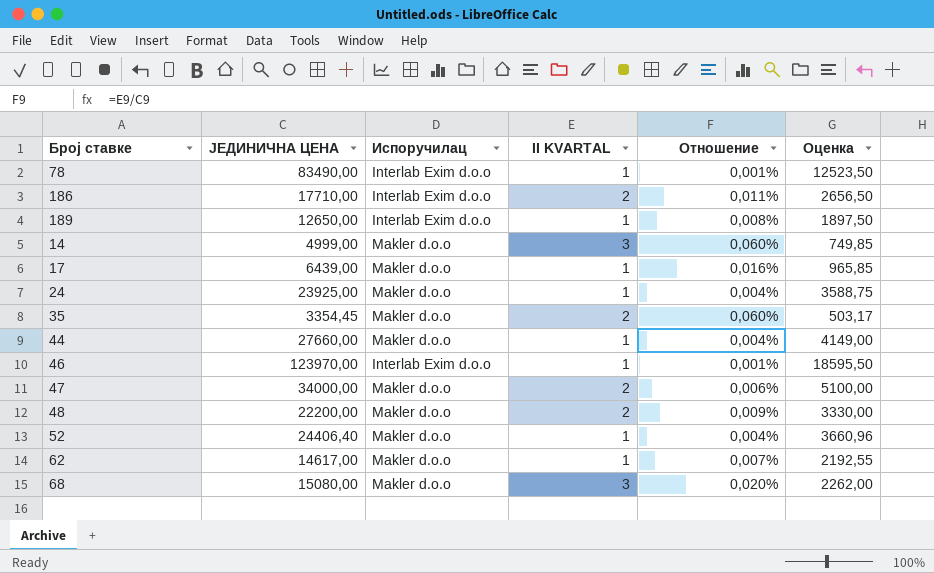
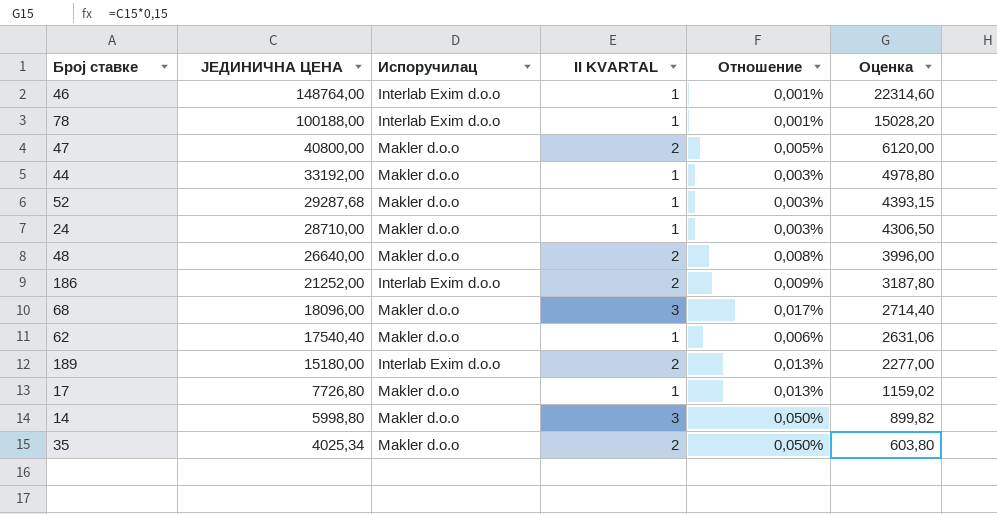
row order: none -> ЈЕДИНИЧНА ЦЕНА descending
46 | ЈЕДИНИЧНА ЦЕНА: 123970,00 -> 148764,00
46 | Оценка: 18595,50 -> 22314,60
78 | ЈЕДИНИЧНА ЦЕНА: 83490,00 -> 100188,00
78 | Оценка: 12523,50 -> 15028,20
47 | ЈЕДИНИЧНА ЦЕНА: 34000,00 -> 40800,00
47 | Отношение: 0,006% -> 0,005%
47 | Оценка: 5100,00 -> 6120,00
44 | ЈЕДИНИЧНА ЦЕНА: 27660,00 -> 33192,00
44 | Отношение: 0,004% -> 0,003%
44 | Оценка: 4149,00 -> 4978,80
52 | ЈЕДИНИЧНА ЦЕНА: 24406,40 -> 29287,68
52 | Отношение: 0,004% -> 0,003%
52 | Оценка: 3660,96 -> 4393,15
24 | ЈЕДИНИЧНА ЦЕНА: 23925,00 -> 28710,00
24 | Отношение: 0,004% -> 0,003%
24 | Оценка: 3588,75 -> 4306,50
48 | ЈЕДИНИЧНА ЦЕНА: 22200,00 -> 26640,00
48 | Отношение: 0,009% -> 0,008%
48 | Оценка: 3330,00 -> 3996,00
186 | ЈЕДИНИЧНА ЦЕНА: 17710,00 -> 21252,00
186 | Отношение: 0,011% -> 0,009%
186 | Оценка: 2656,50 -> 3187,80
68 | ЈЕДИНИЧНА ЦЕНА: 15080,00 -> 18096,00
68 | Отношение: 0,020% -> 0,017%
68 | Оценка: 2262,00 -> 2714,40
62 | ЈЕДИНИЧНА ЦЕНА: 14617,00 -> 17540,40
62 | Отношение: 0,007% -> 0,006%
62 | Оценка: 2192,55 -> 2631,06
189 | ЈЕДИНИЧНА ЦЕНА: 12650,00 -> 15180,00
189 | II KVARTAL: 1 -> 2
189 | Отношение: 0,008% -> 0,013%
189 | Оценка: 1897,50 -> 2277,00
17 | ЈЕДИНИЧНА ЦЕНА: 6439,00 -> 7726,80
17 | Отношение: 0,016% -> 0,013%
17 | Оценка: 965,85 -> 1159,02
14 | ЈЕДИНИЧНА ЦЕНА: 4999,00 -> 5998,80
14 | Отношение: 0,060% -> 0,050%
14 | Оценка: 749,85 -> 899,82
35 | ЈЕДИНИЧНА ЦЕНА: 3354,45 -> 4025,34
35 | Отношение: 0,060% -> 0,050%
35 | Оценка: 503,17 -> 603,80

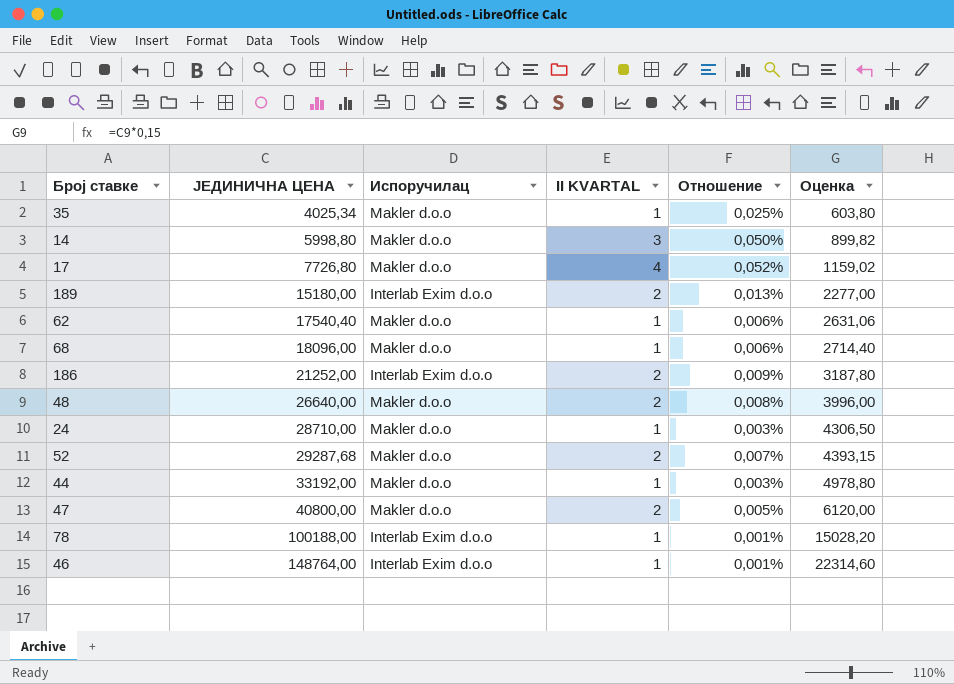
row order: ЈЕДИНИЧНА ЦЕНА descending -> ЈЕДИНИЧНА ЦЕНА ascending
35 | II KVARTAL: 2 -> 1
35 | Отношение: 0,050% -> 0,025%
17 | II KVARTAL: 1 -> 4
17 | Отношение: 0,013% -> 0,052%
68 | II KVARTAL: 3 -> 1
68 | Отношение: 0,017% -> 0,006%
52 | II KVARTAL: 1 -> 2
52 | Отношение: 0,003% -> 0,007%

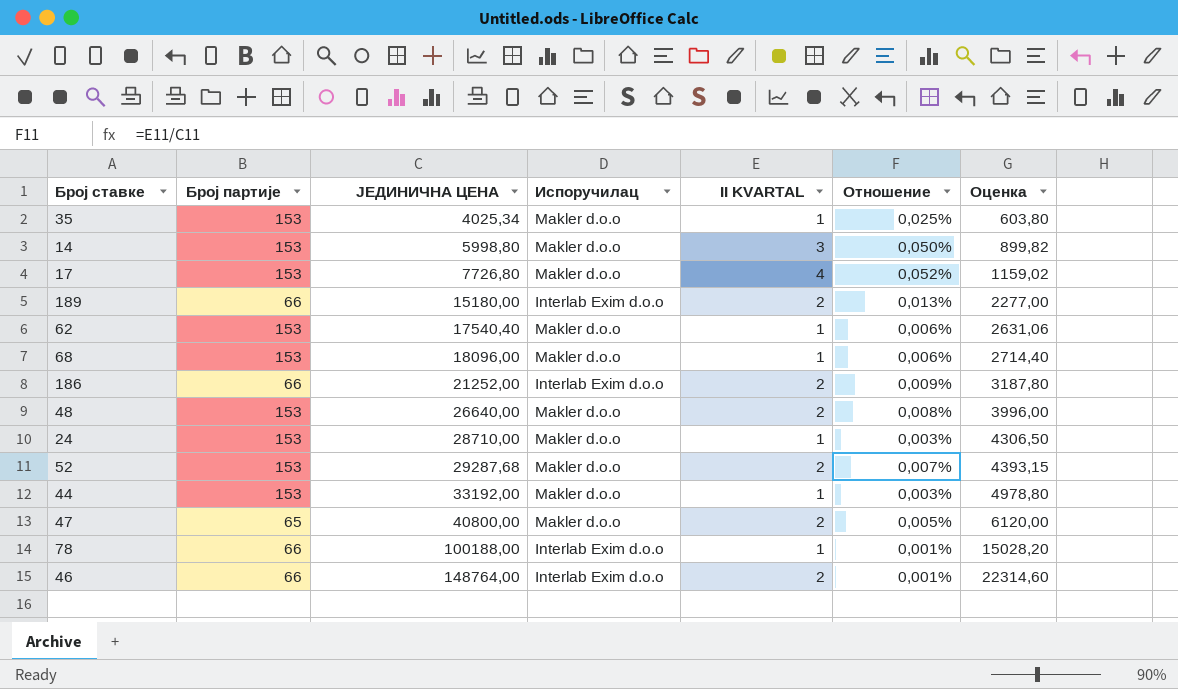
column Број партије | position: none -> 2
46 | II KVARTAL: 1 -> 2

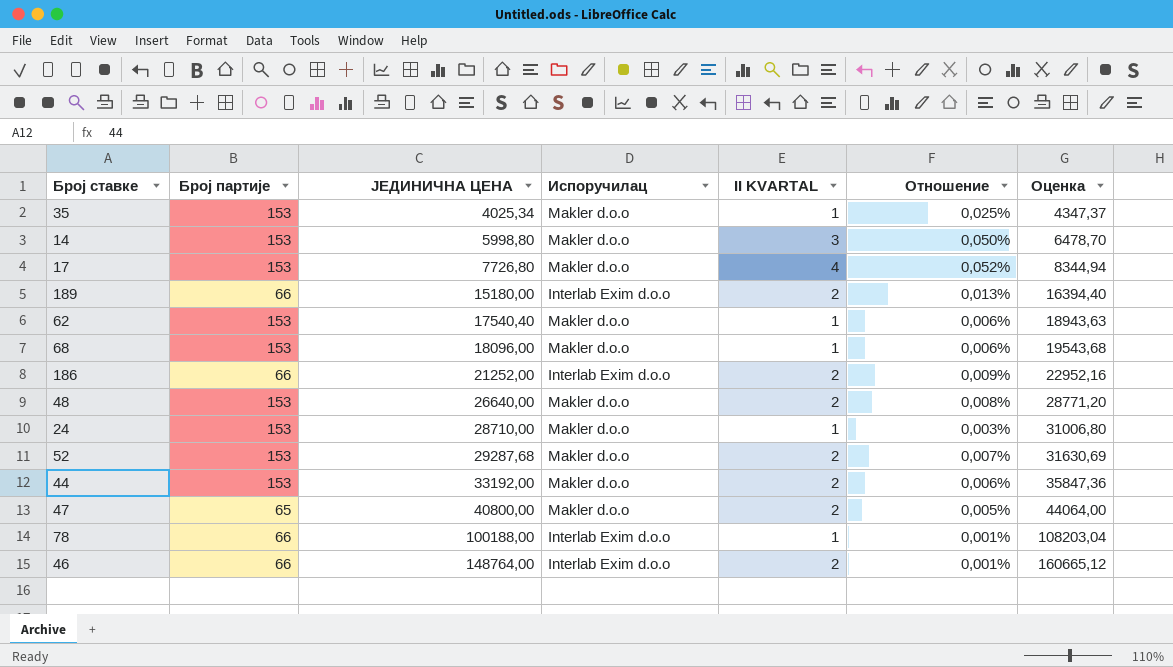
column Оценка | formula: [ЈЕДИНИЧНА ЦЕНА] * 0,15 -> [ЈЕДИНИЧНА ЦЕНА] * 1,08
44 | II KVARTAL: 1 -> 2
44 | Отношение: 0,003% -> 0,006%

